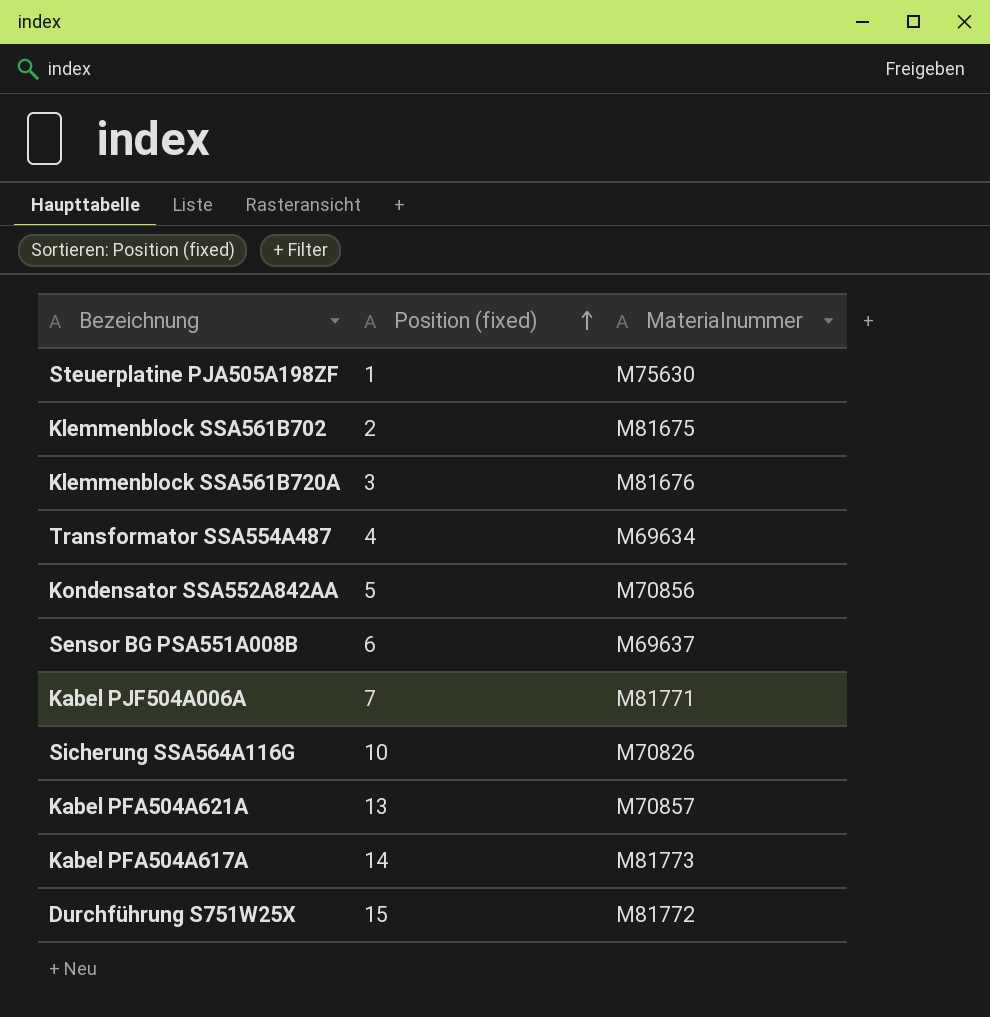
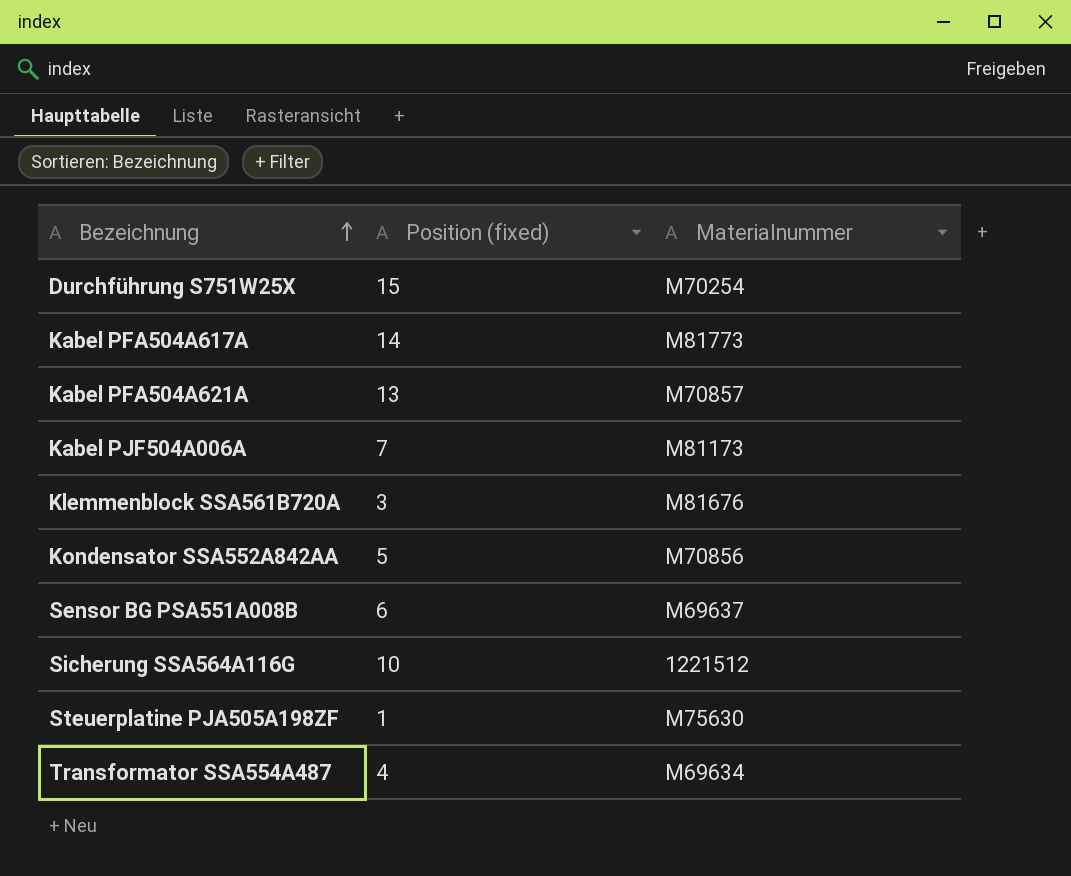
row order: Position (fixed) ascending -> Bezeichnung ascending
row Klemmenblock SSA561B702: 2 | M81675 -> none
Durchführung S751W25X | Materialnummer: M81772 -> M70254
Kabel PJF504A006A | Materialnummer: M81771 -> M81173
Sicherung SSA564A116G | Materialnummer: M70826 -> 1221512

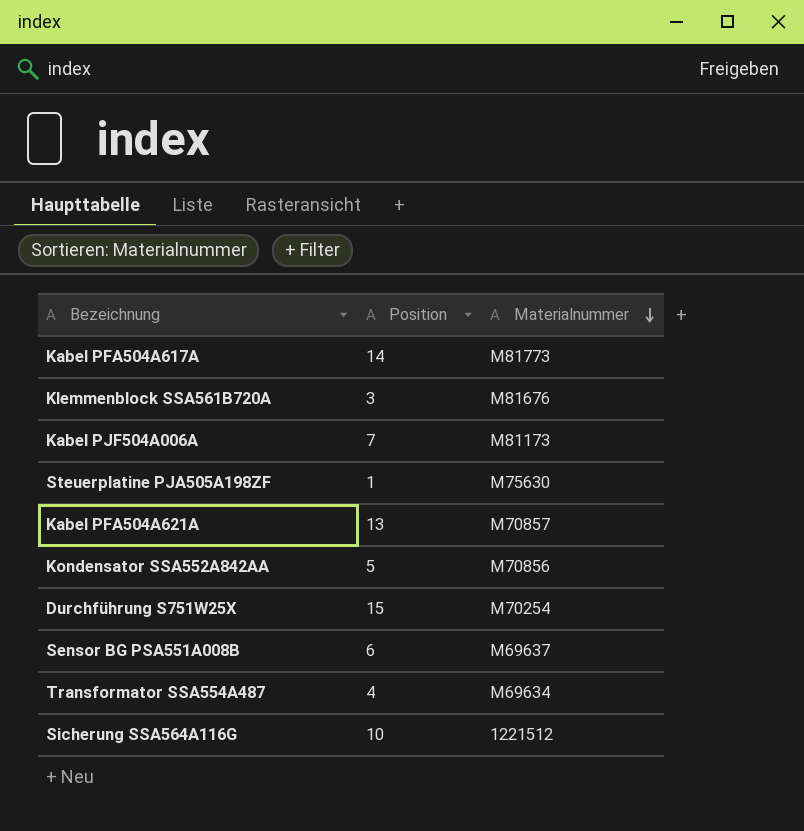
row order: Bezeichnung ascending -> Materialnummer descending
column name: Position (fixed) -> Position

